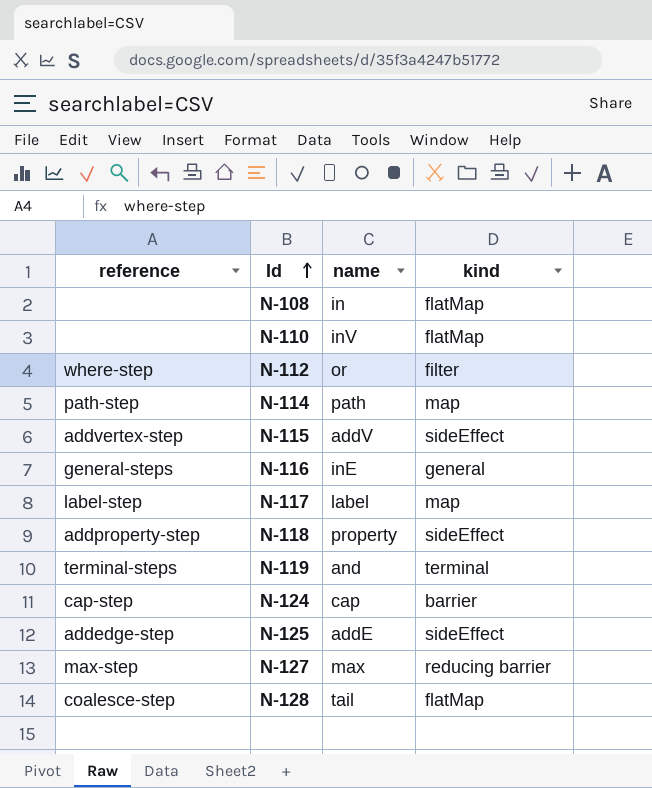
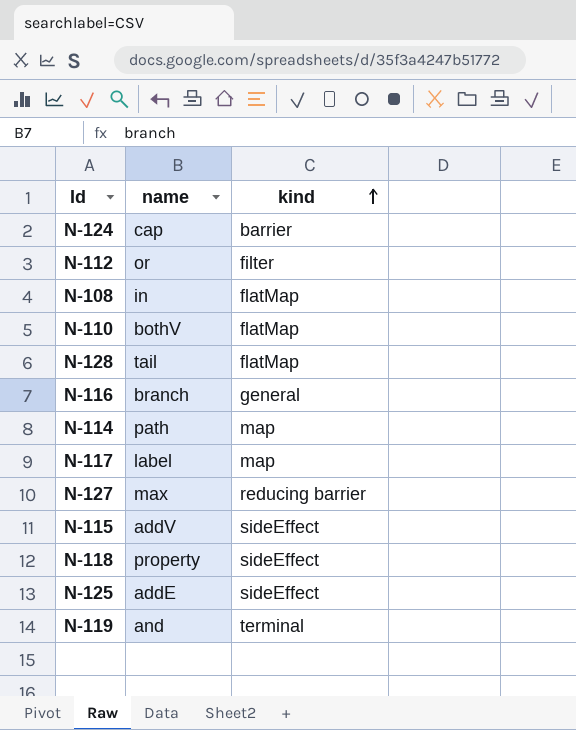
row order: Id ascending -> kind ascending
column reference | position: 1 -> none
N-110 | name: inV -> bothV
N-116 | name: inE -> branch

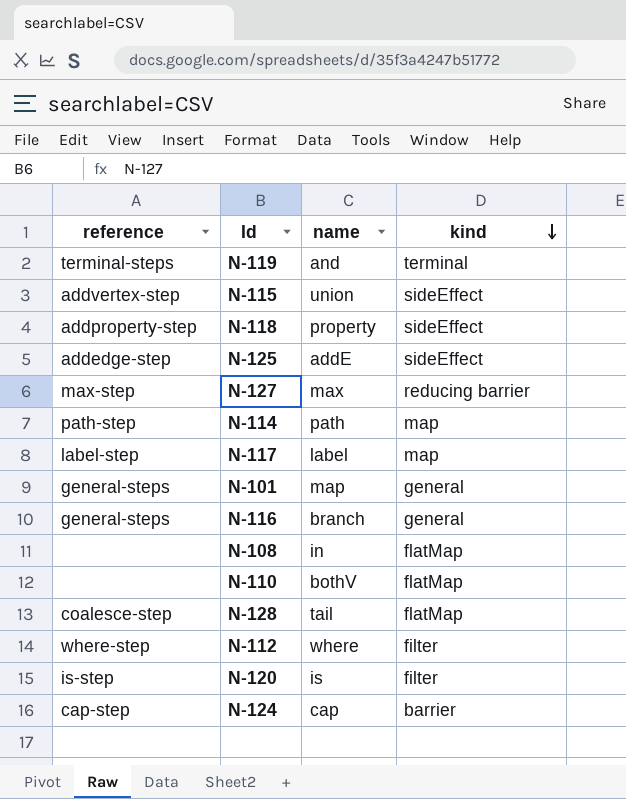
row order: kind ascending -> kind descending
column reference | position: none -> 1
N-115 | name: addV -> union
row N-101: none -> general-steps | map | general
N-112 | name: or -> where
row N-120: none -> is-step | is | filter

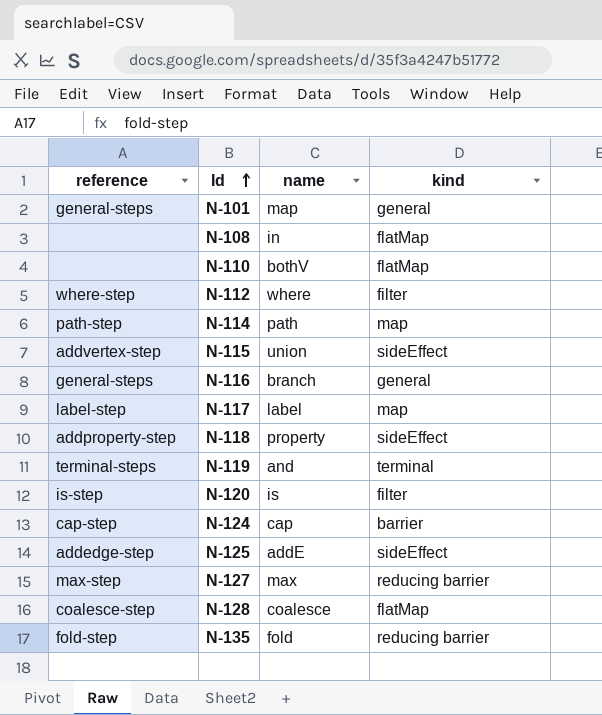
row order: kind descending -> Id ascending
N-128 | name: tail -> coalesce
row N-135: none -> fold-step | fold | reducing barrier

